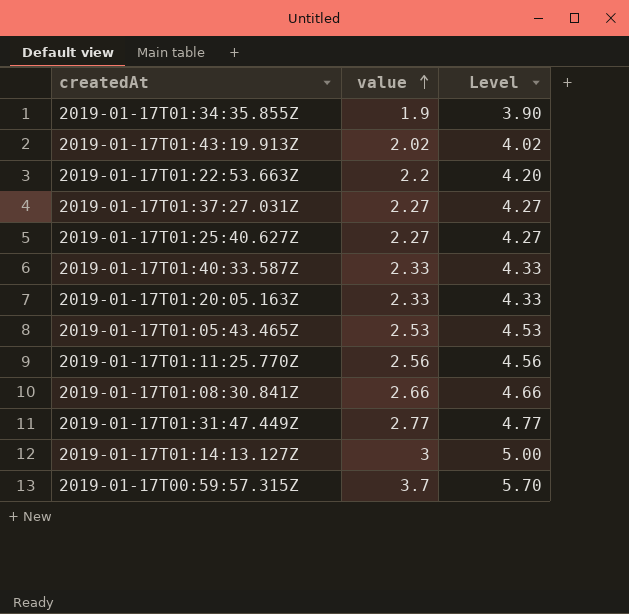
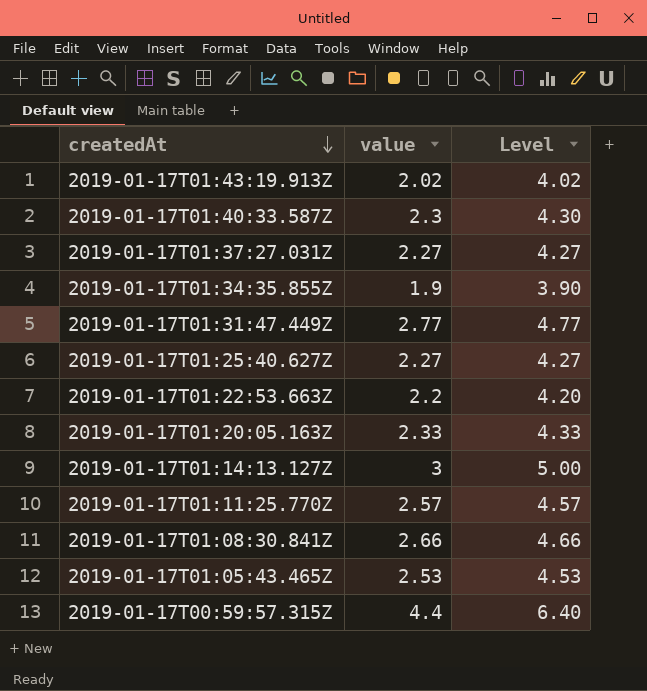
row order: value ascending -> createdAt descending
2019-01-17T01:40:33.587Z | value: 2.33 -> 2.3
2019-01-17T01:40:33.587Z | Level: 4.33 -> 4.30
2019-01-17T01:11:25.770Z | value: 2.56 -> 2.57
2019-01-17T01:11:25.770Z | Level: 4.56 -> 4.57
2019-01-17T00:59:57.315Z | value: 3.7 -> 4.4
2019-01-17T00:59:57.315Z | Level: 5.70 -> 6.40

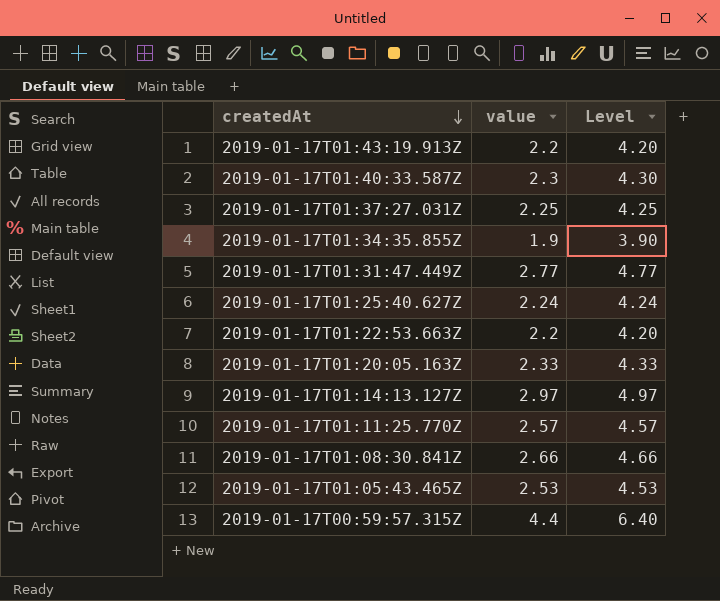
2019-01-17T01:43:19.913Z | value: 2.02 -> 2.2
2019-01-17T01:43:19.913Z | Level: 4.02 -> 4.20
2019-01-17T01:37:27.031Z | value: 2.27 -> 2.25
2019-01-17T01:37:27.031Z | Level: 4.27 -> 4.25
2019-01-17T01:25:40.627Z | value: 2.27 -> 2.24
2019-01-17T01:25:40.627Z | Level: 4.27 -> 4.24
2019-01-17T01:14:13.127Z | value: 3 -> 2.97
2019-01-17T01:14:13.127Z | Level: 5.00 -> 4.97

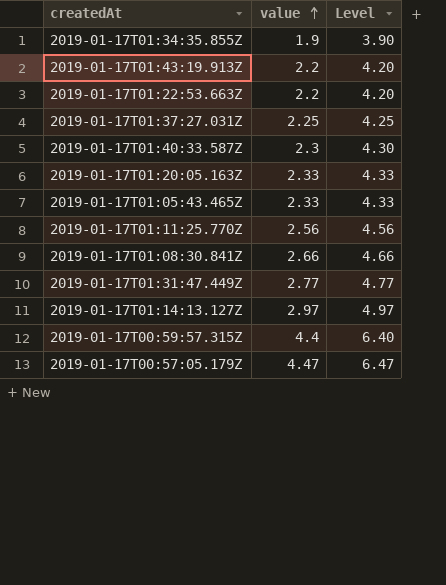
row order: createdAt descending -> value ascending
row 2019-01-17T01:25:40.627Z: 2.24 | 4.24 -> none
2019-01-17T01:05:43.465Z | value: 2.53 -> 2.33
2019-01-17T01:05:43.465Z | Level: 4.53 -> 4.33
2019-01-17T01:11:25.770Z | value: 2.57 -> 2.56
2019-01-17T01:11:25.770Z | Level: 4.57 -> 4.56
row 2019-01-17T00:57:05.179Z: none -> 4.47 | 6.47

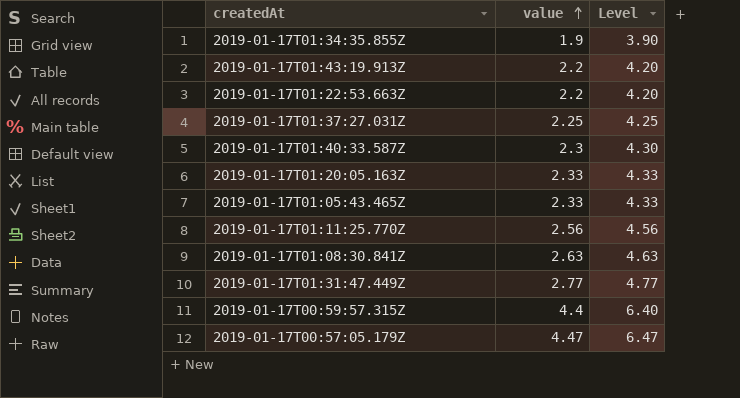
row 2019-01-17T01:14:13.127Z: 2.97 | 4.97 -> none
2019-01-17T01:08:30.841Z | value: 2.66 -> 2.63
2019-01-17T01:08:30.841Z | Level: 4.66 -> 4.63

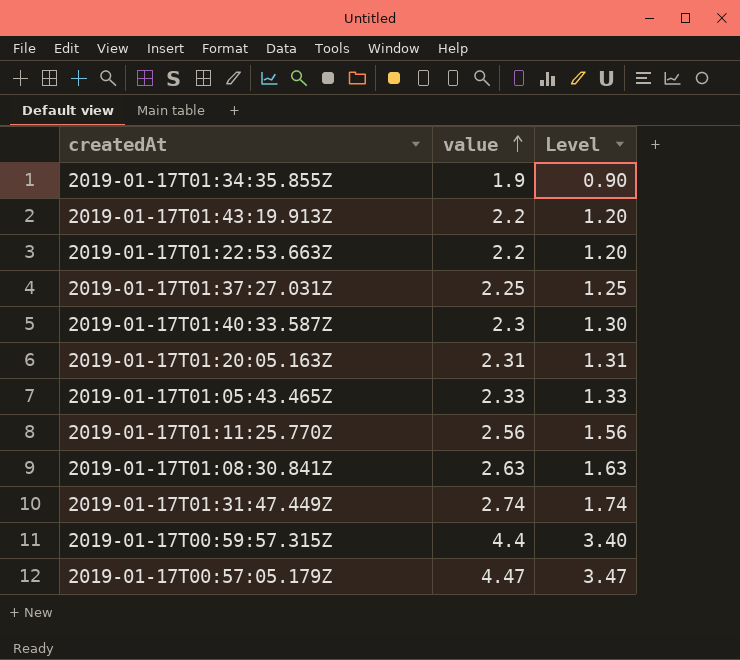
column Level | formula: [value] + 2 -> [value] - 1
2019-01-17T01:20:05.163Z | value: 2.33 -> 2.31
2019-01-17T01:31:47.449Z | value: 2.77 -> 2.74

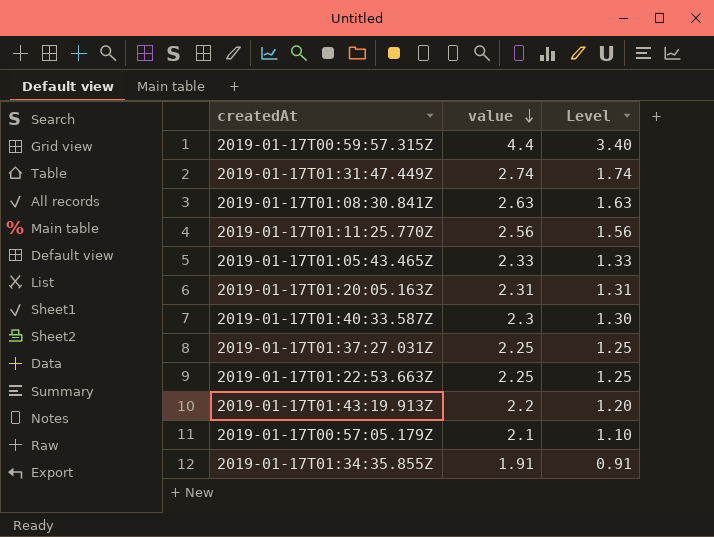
row order: value ascending -> value descending
2019-01-17T01:22:53.663Z | value: 2.2 -> 2.25
2019-01-17T01:22:53.663Z | Level: 1.20 -> 1.25
2019-01-17T00:57:05.179Z | value: 4.47 -> 2.1
2019-01-17T00:57:05.179Z | Level: 3.47 -> 1.10
2019-01-17T01:34:35.855Z | value: 1.9 -> 1.91
2019-01-17T01:34:35.855Z | Level: 0.90 -> 0.91

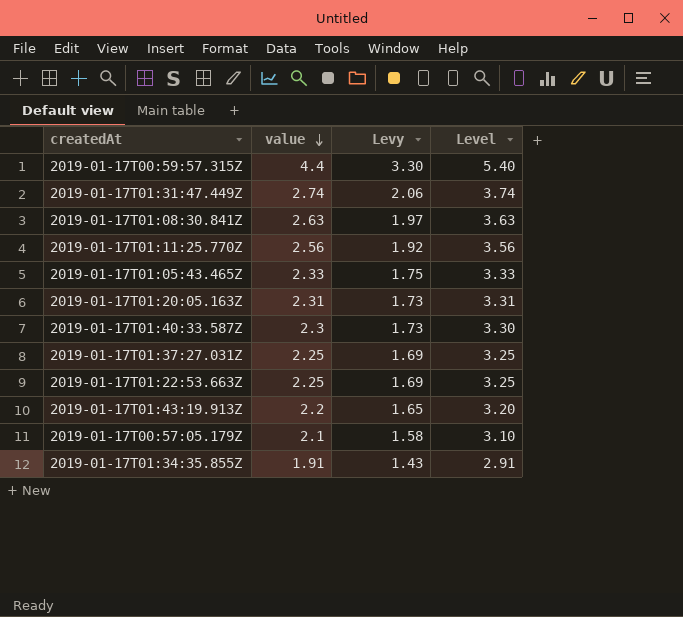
column Levy | formula: none -> [value] * 0.75
column Level | formula: [value] - 1 -> [value] + 1

